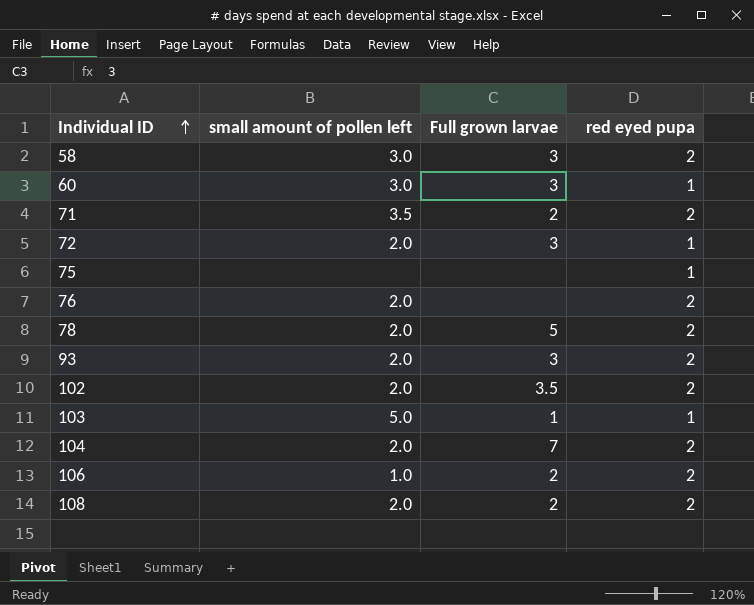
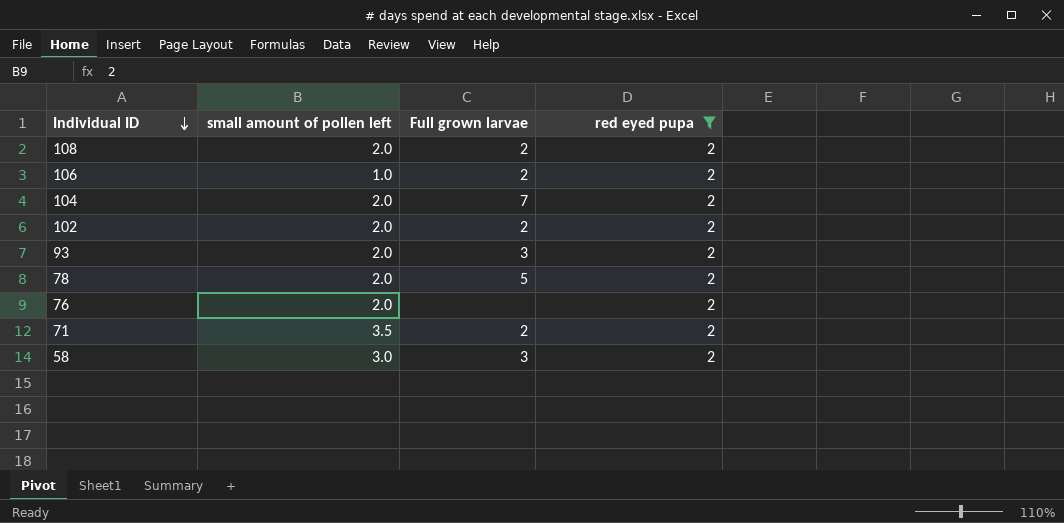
filter: none -> red eyed pupa = 2
row order: Individual ID ascending -> Individual ID descending
102 | Full grown larvae: 3.5 -> 2

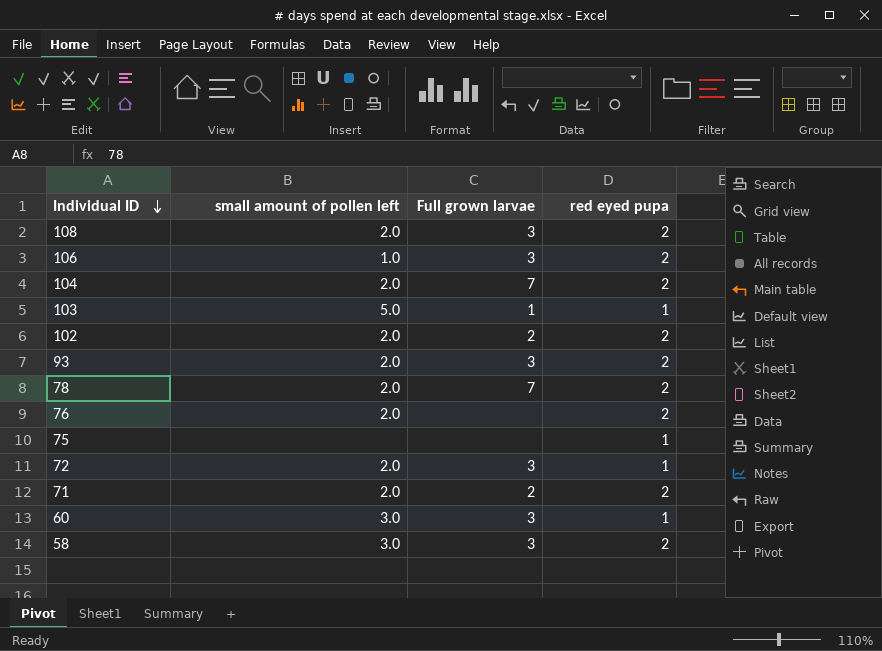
filter: red eyed pupa = 2 -> none
108 | Full grown larvae: 2 -> 3
106 | Full grown larvae: 2 -> 3
78 | Full grown larvae: 5 -> 7
71 | small amount of pollen left: 3.5 -> 2.0

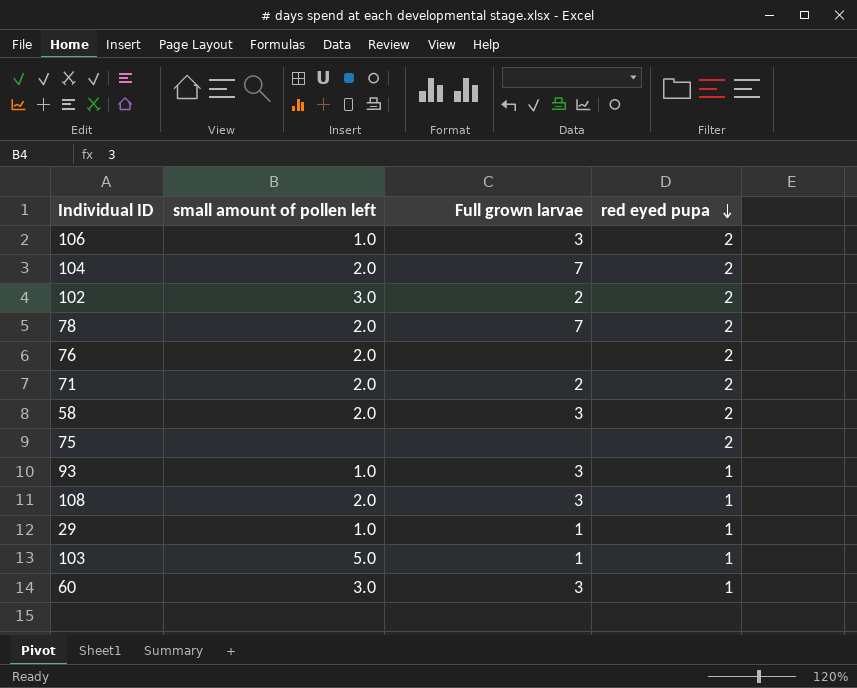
row order: Individual ID descending -> red eyed pupa descending
row 72: 2.0 | 3 | 1 -> none
102 | small amount of pollen left: 2.0 -> 3.0
58 | small amount of pollen left: 3.0 -> 2.0
75 | red eyed pupa: 1 -> 2
93 | small amount of pollen left: 2.0 -> 1.0
93 | red eyed pupa: 2 -> 1
108 | red eyed pupa: 2 -> 1
row 29: none -> 1.0 | 1 | 1

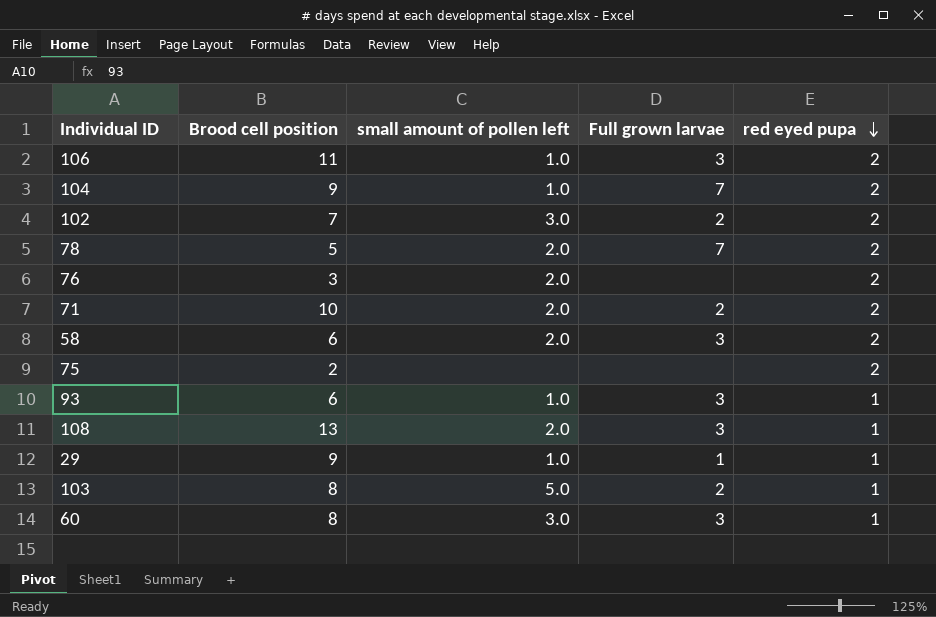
column Brood cell position | position: none -> 2
104 | small amount of pollen left: 2.0 -> 1.0
103 | Full grown larvae: 1 -> 2

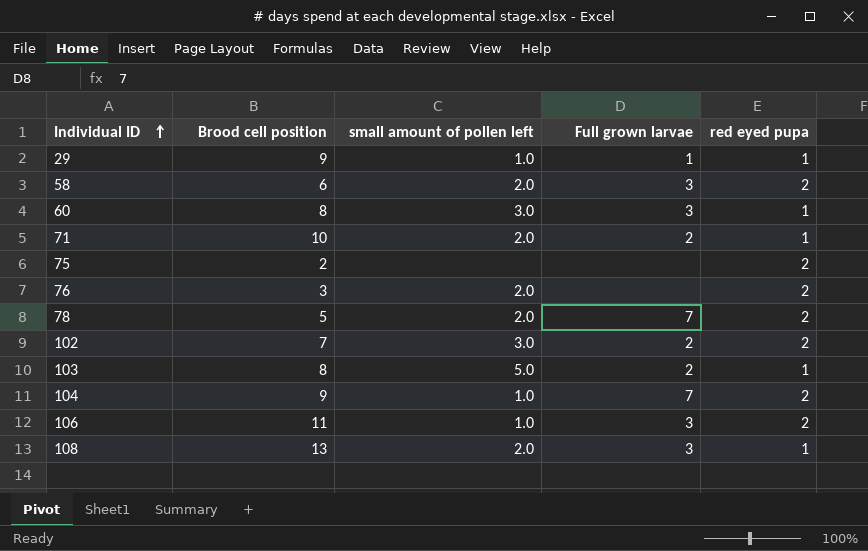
row order: red eyed pupa descending -> Individual ID ascending
row 93: 6 | 1.0 | 3 | 1 -> none
71 | red eyed pupa: 2 -> 1

